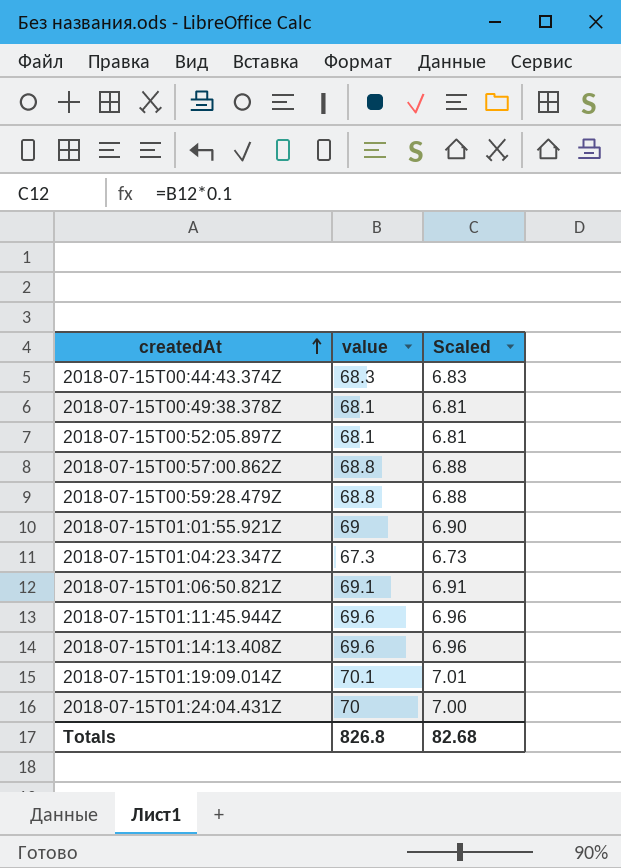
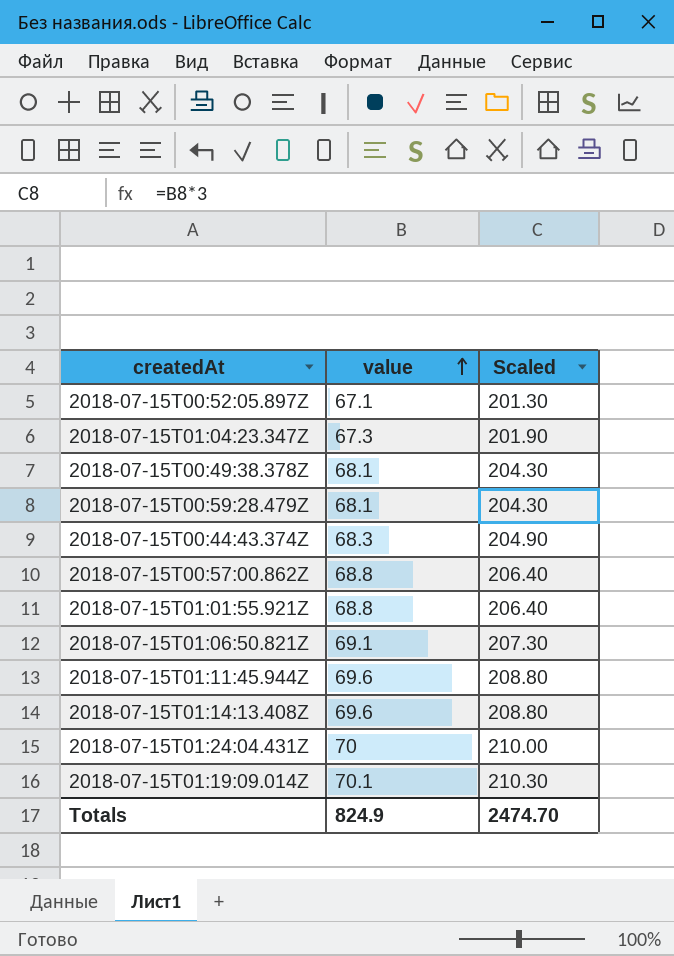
row order: createdAt ascending -> value ascending
column Scaled | formula: [value] * 0.1 -> [value] * 3
2018-07-15T00:52:05.897Z | value: 68.1 -> 67.1
2018-07-15T00:59:28.479Z | value: 68.8 -> 68.1
2018-07-15T01:01:55.921Z | value: 69 -> 68.8
Totals | value: 826.8 -> 824.9
Totals | Scaled: 82.68 -> 2474.70

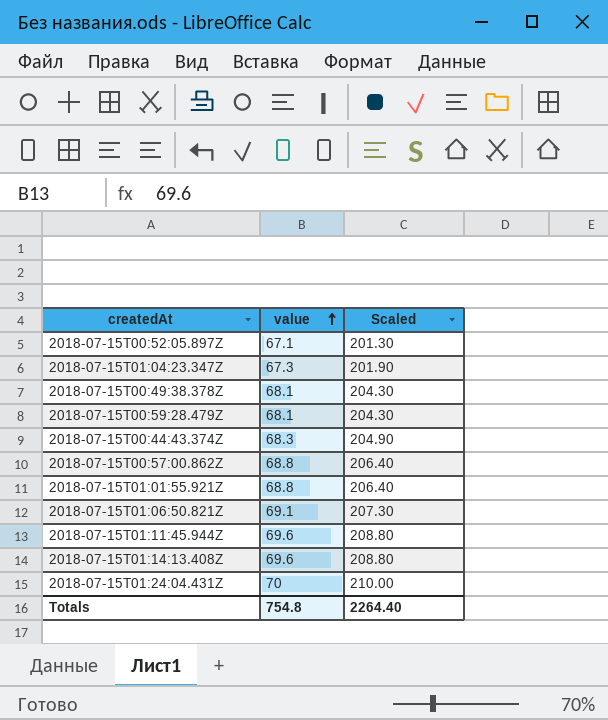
row 2018-07-15T01:19:09.014Z: 70.1 | 210.30 -> none
Totals | value: 824.9 -> 754.8
Totals | Scaled: 2474.70 -> 2264.40

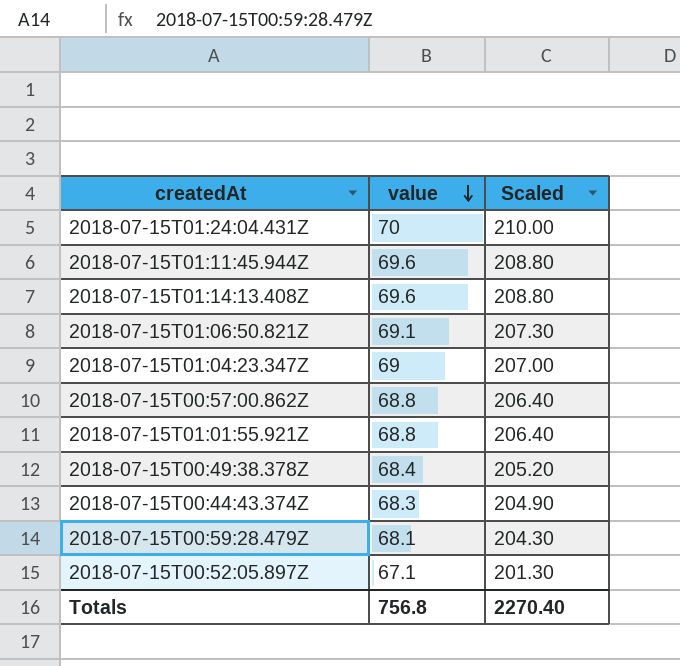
row order: value ascending -> value descending
2018-07-15T01:04:23.347Z | value: 67.3 -> 69
2018-07-15T01:04:23.347Z | Scaled: 201.90 -> 207.00
2018-07-15T00:49:38.378Z | value: 68.1 -> 68.4
2018-07-15T00:49:38.378Z | Scaled: 204.30 -> 205.20
Totals | value: 754.8 -> 756.8
Totals | Scaled: 2264.40 -> 2270.40

